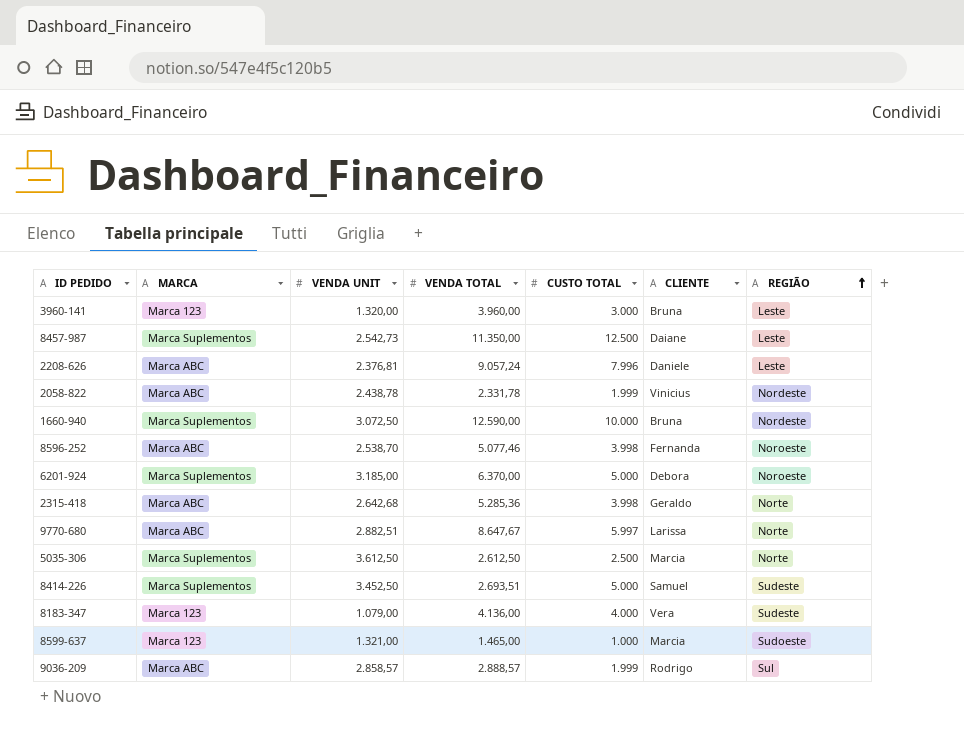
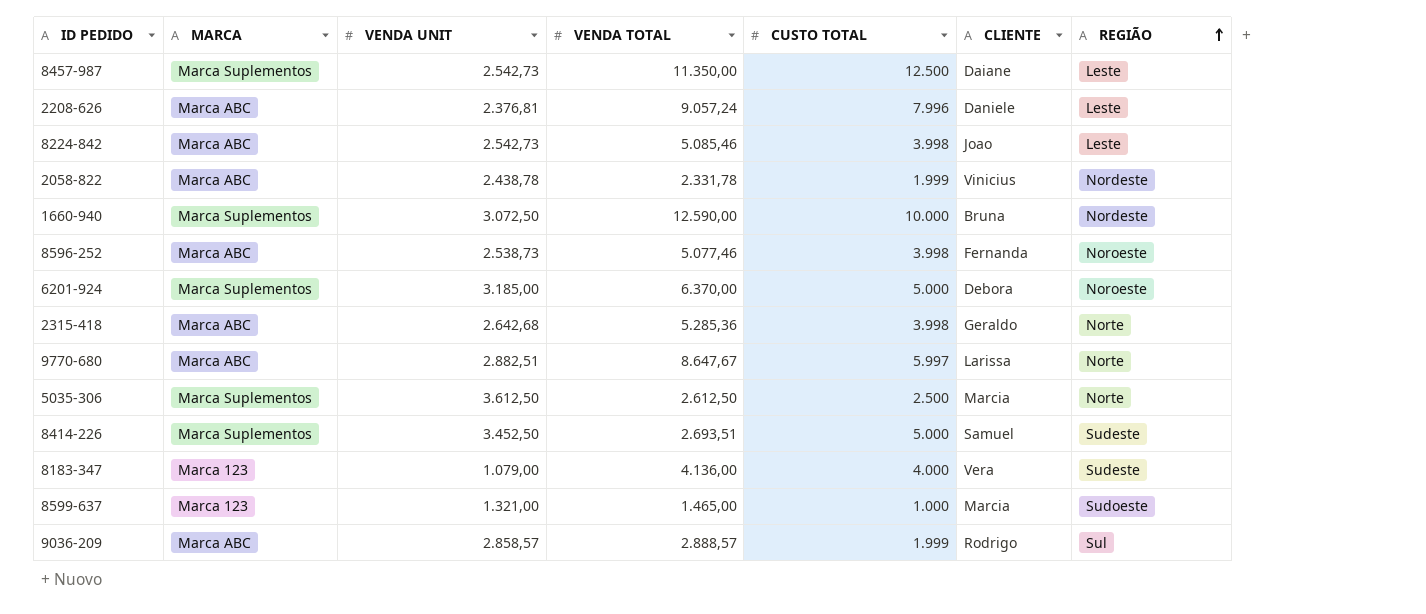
row 3960-141: Marca 123 | 1.320,00 | 3.960,00 | 3.000 | Bruna | Leste -> none
row 8224-842: none -> Marca ABC | 2.542,73 | 5.085,46 | 3.998 | Joao | Leste
8596-252 | VENDA UNIT: 2.538,70 -> 2.538,73

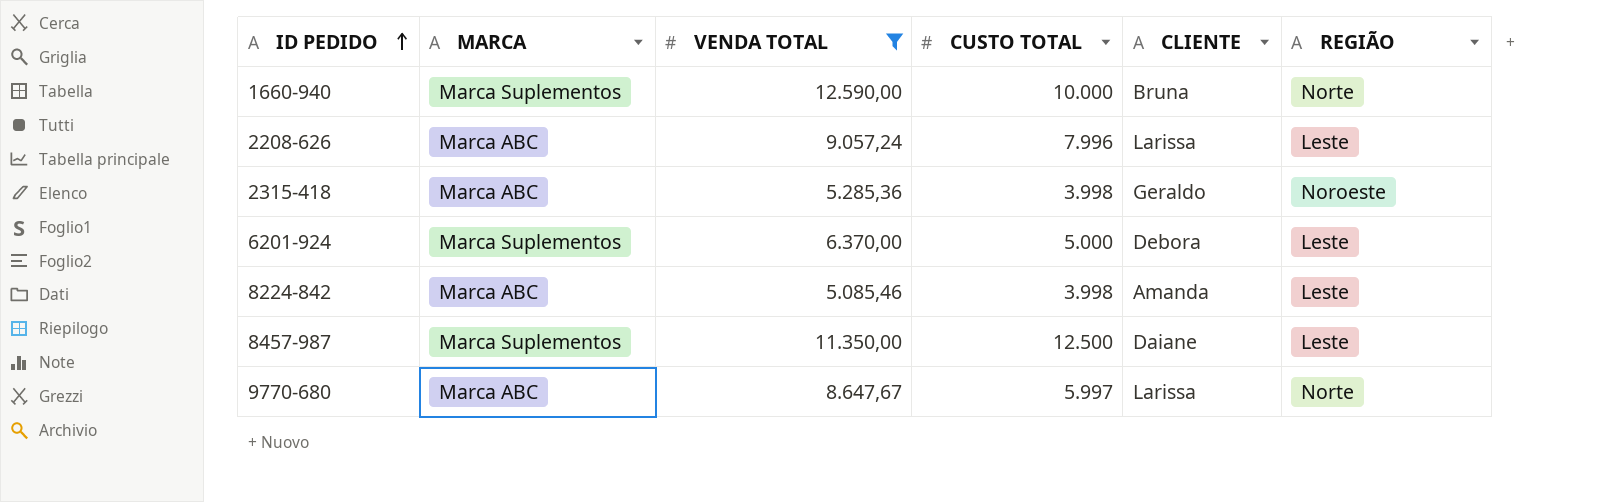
filter: none -> VENDA TOTAL >= 5.085,46
row order: REGIÃO ascending -> ID PEDIDO ascending
column VENDA UNIT | position: 3 -> none
1660-940 | REGIÃO: Nordeste -> Norte
2208-626 | CLIENTE: Daniele -> Larissa
2315-418 | REGIÃO: Norte -> Noroeste
6201-924 | REGIÃO: Noroeste -> Leste
8224-842 | CLIENTE: Joao -> Amanda

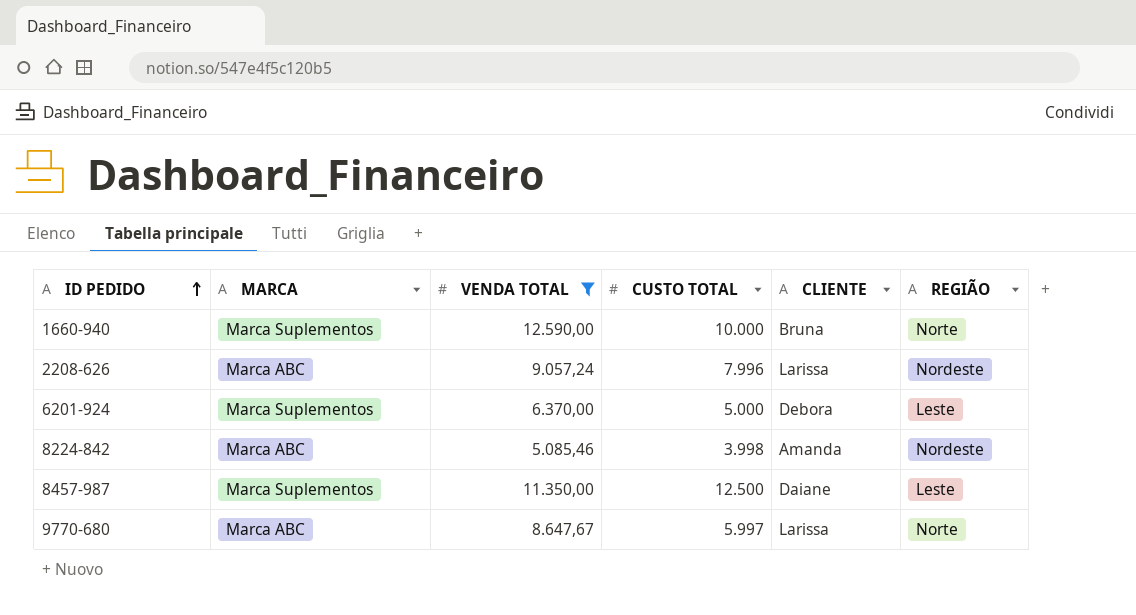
row 2315-418: Marca ABC | 5.285,36 | 3.998 | Geraldo | Noroeste -> none
2208-626 | REGIÃO: Leste -> Nordeste
8224-842 | REGIÃO: Leste -> Nordeste

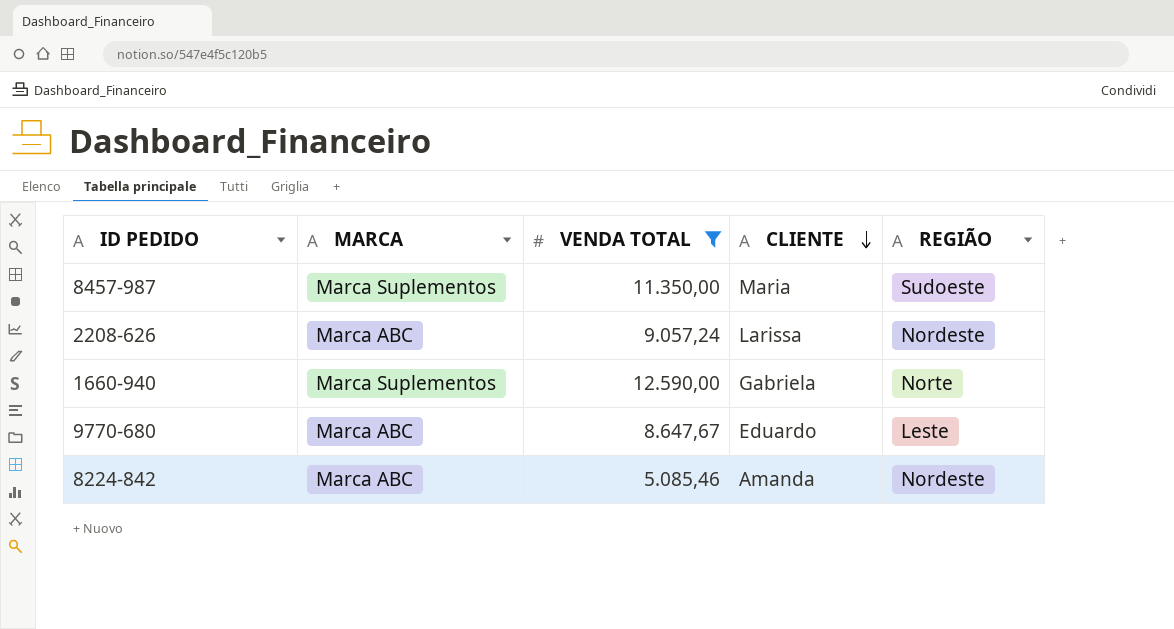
row order: ID PEDIDO ascending -> CLIENTE descending
column CUSTO TOTAL | position: 4 -> none
row 6201-924: Marca Suplementos | 6.370,00 | 5.000 | Debora | Leste -> none
8457-987 | CLIENTE: Daiane -> Maria
8457-987 | REGIÃO: Leste -> Sudoeste
1660-940 | CLIENTE: Bruna -> Gabriela
9770-680 | CLIENTE: Larissa -> Eduardo
9770-680 | REGIÃO: Norte -> Leste

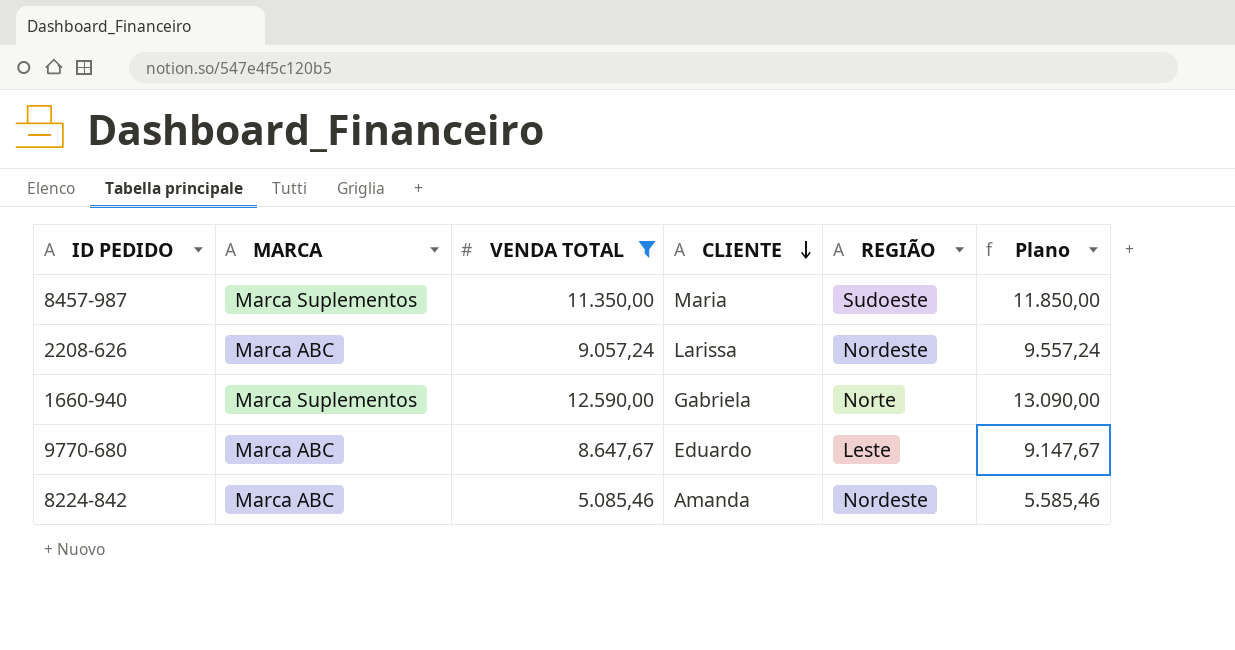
column Plano | formula: none -> [VENDA TOTAL] + 500

